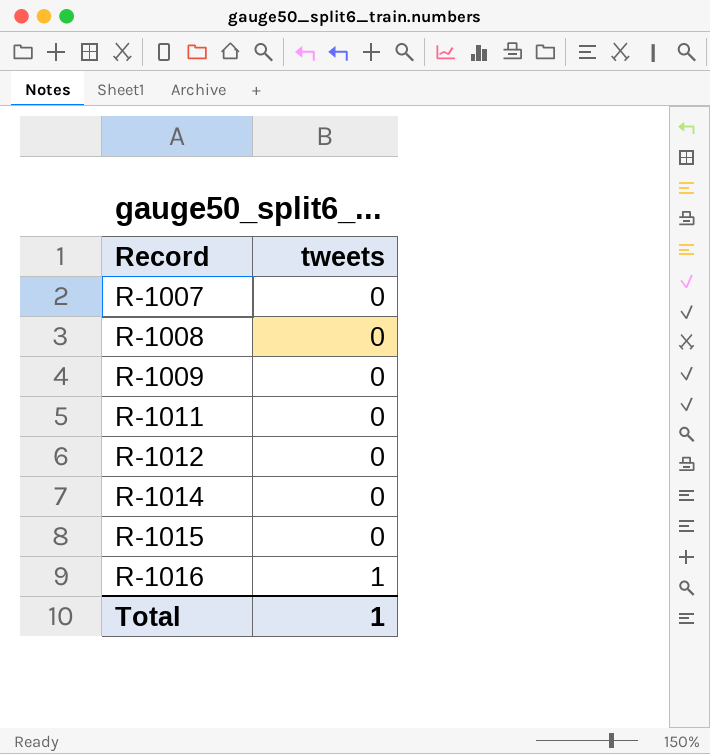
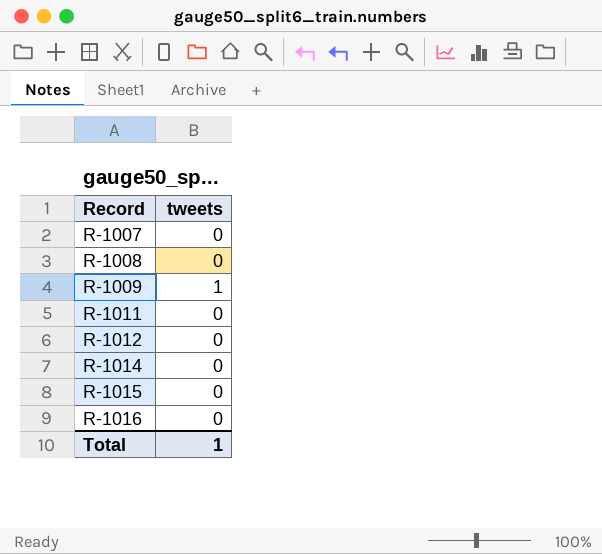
R-1009 | tweets: 0 -> 1
R-1016 | tweets: 1 -> 0

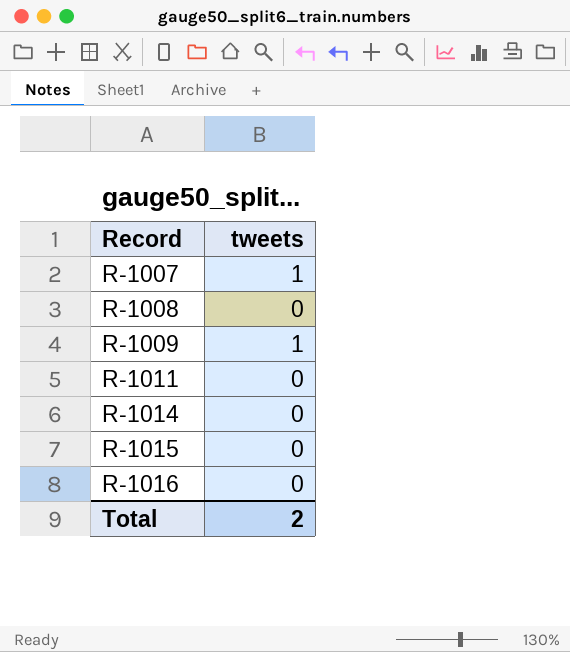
row R-1012: 0 -> none
R-1007 | tweets: 0 -> 1
Total | tweets: 1 -> 2

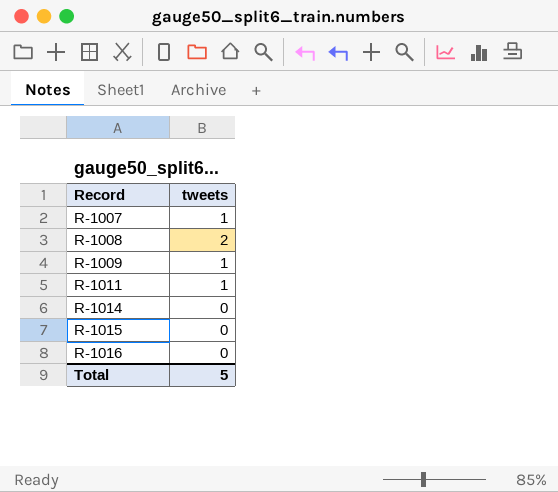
R-1008 | tweets: 0 -> 2
R-1011 | tweets: 0 -> 1
Total | tweets: 2 -> 5

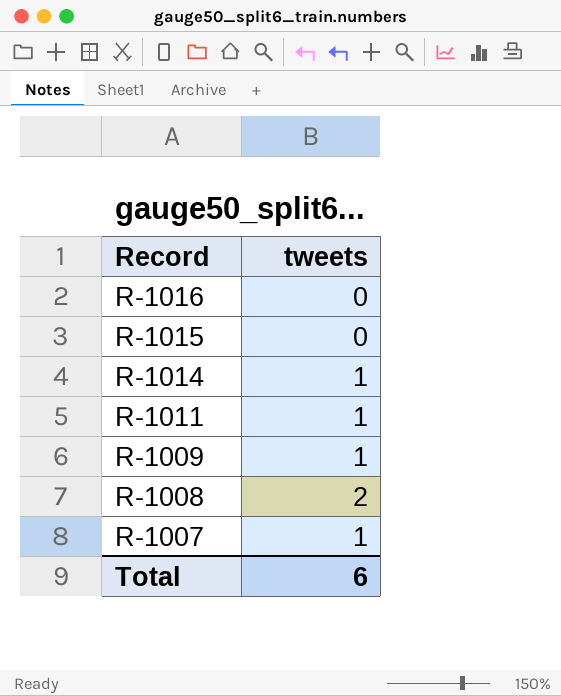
row order: Record ascending -> Record descending
R-1014 | tweets: 0 -> 1
Total | tweets: 5 -> 6

